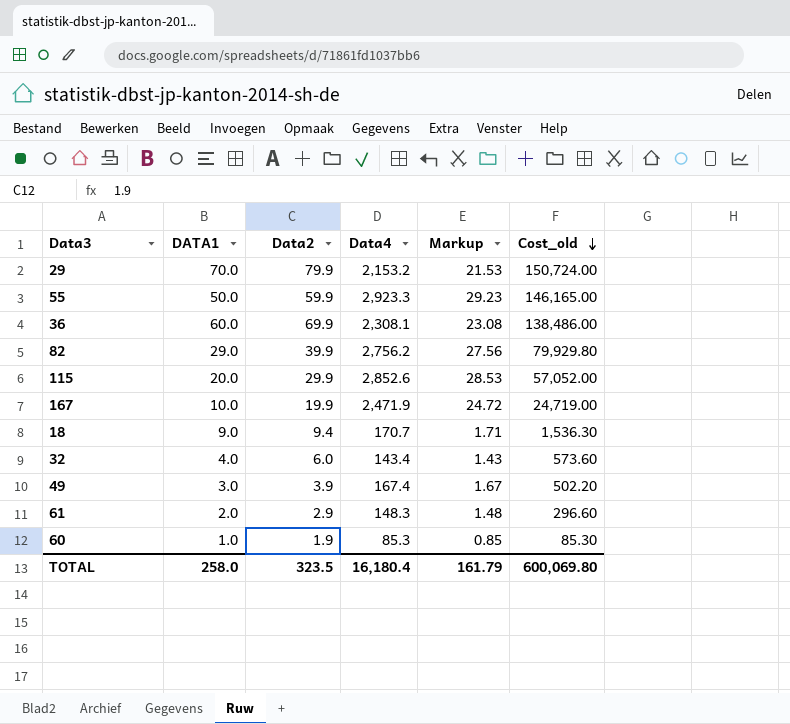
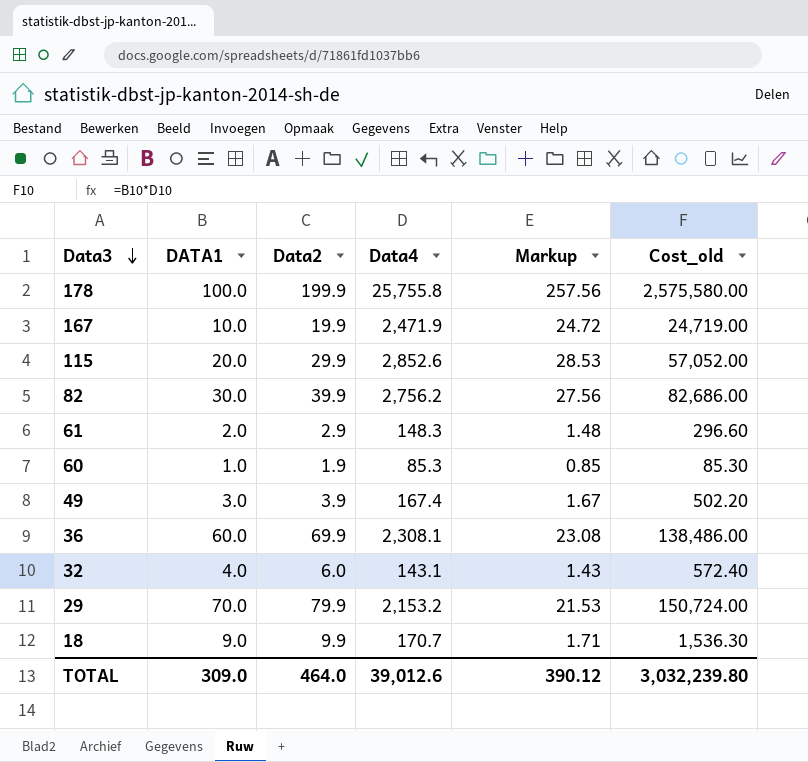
row order: Cost_old descending -> Data3 descending
row 55: 50.0 | 59.9 | 2,923.3 | 29.23 | 146,165.00 -> none
row 178: none -> 100.0 | 199.9 | 25,755.8 | 257.56 | 2,575,580.00
82 | DATA1: 29.0 -> 30.0
82 | Cost_old: 79,929.80 -> 82,686.00
32 | Data4: 143.4 -> 143.1
32 | Cost_old: 573.60 -> 572.40
18 | Data2: 9.4 -> 9.9
TOTAL | DATA1: 258.0 -> 309.0
TOTAL | Data2: 323.5 -> 464.0
TOTAL | Data4: 16,180.4 -> 39,012.6
TOTAL | Markup: 161.79 -> 390.12
TOTAL | Cost_old: 600,069.80 -> 3,032,239.80

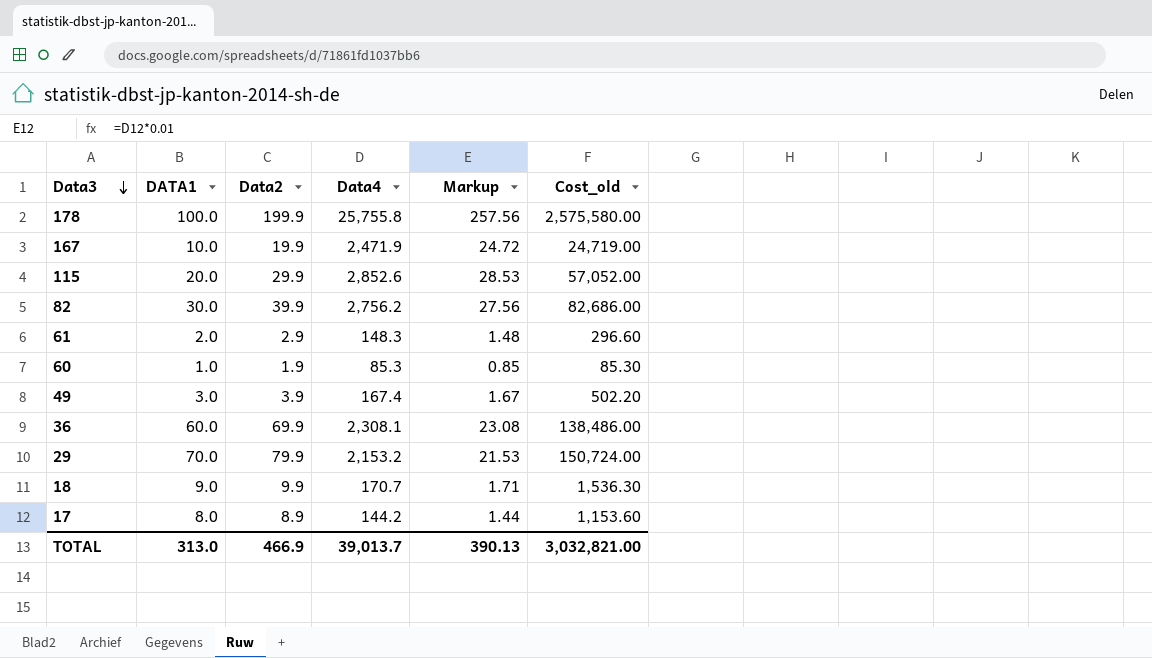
row 32: 4.0 | 6.0 | 143.1 | 1.43 | 572.40 -> none
row 17: none -> 8.0 | 8.9 | 144.2 | 1.44 | 1,153.60
TOTAL | DATA1: 309.0 -> 313.0
TOTAL | Data2: 464.0 -> 466.9
TOTAL | Data4: 39,012.6 -> 39,013.7
TOTAL | Markup: 390.12 -> 390.13
TOTAL | Cost_old: 3,032,239.80 -> 3,032,821.00

